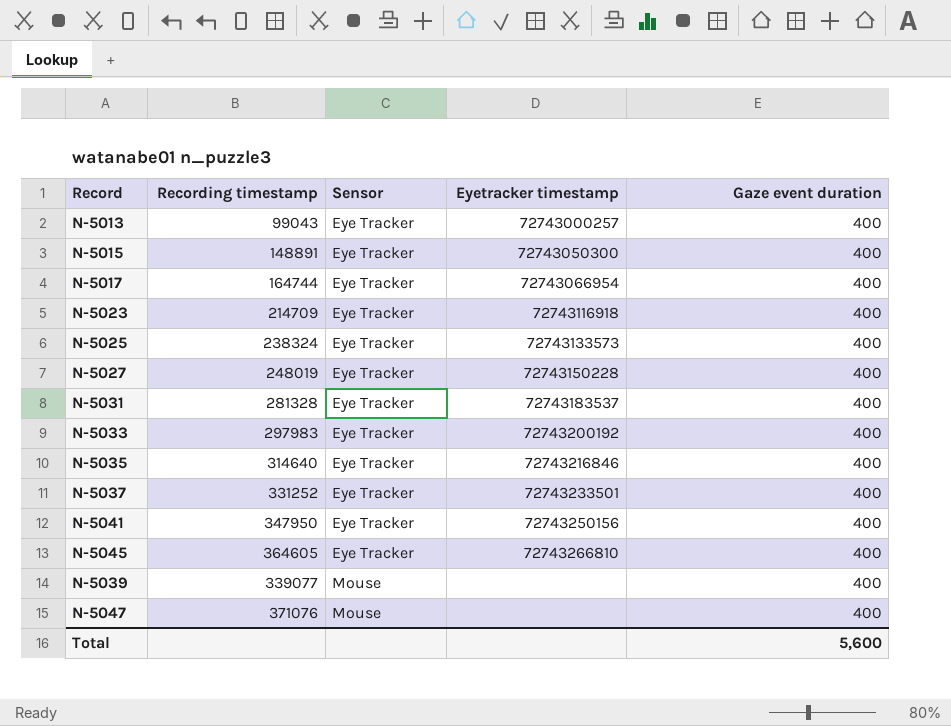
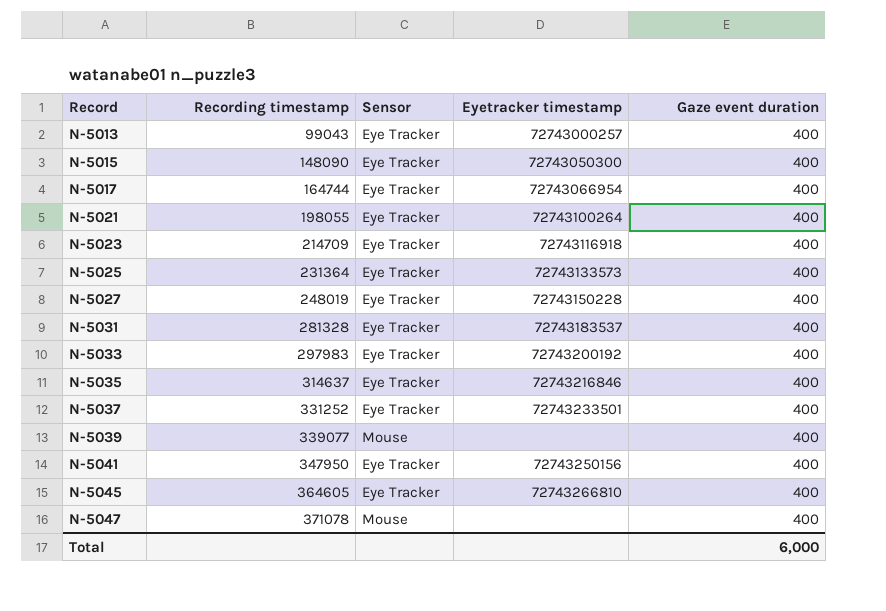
row order: Sensor ascending -> Record ascending
N-5015 | Recording timestamp: 148891 -> 148090
row N-5021: none -> 198055 | Eye Tracker | 72743100264 | 400
N-5025 | Recording timestamp: 238324 -> 231364
N-5035 | Recording timestamp: 314640 -> 314637
N-5047 | Recording timestamp: 371076 -> 371078
Total | Gaze event duration: 5,600 -> 6,000

